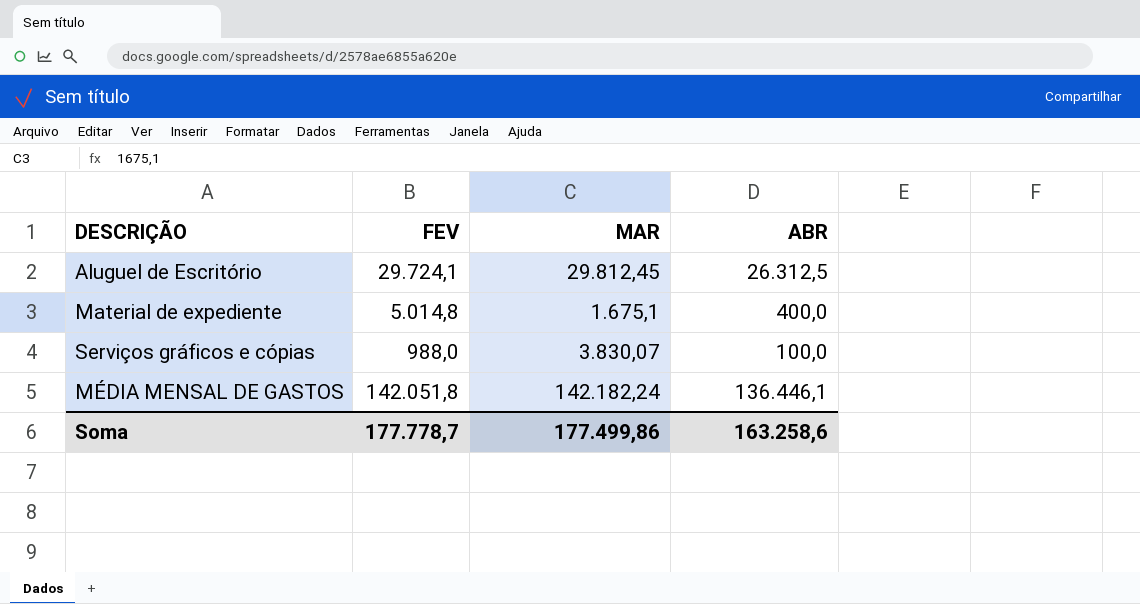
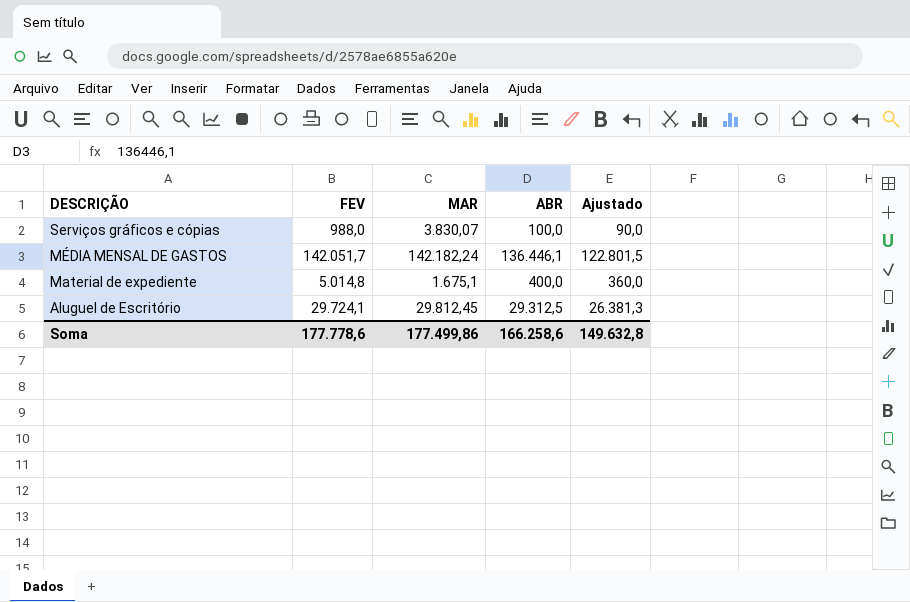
row order: none -> DESCRIÇÃO descending
column Ajustado | formula: none -> [ABR] * 0,9
MÉDIA MENSAL DE GASTOS | FEV: 142.051,8 -> 142.051,7
Aluguel de Escritório | ABR: 26.312,5 -> 29.312,5
Soma | FEV: 177.778,7 -> 177.778,6
Soma | ABR: 163.258,6 -> 166.258,6

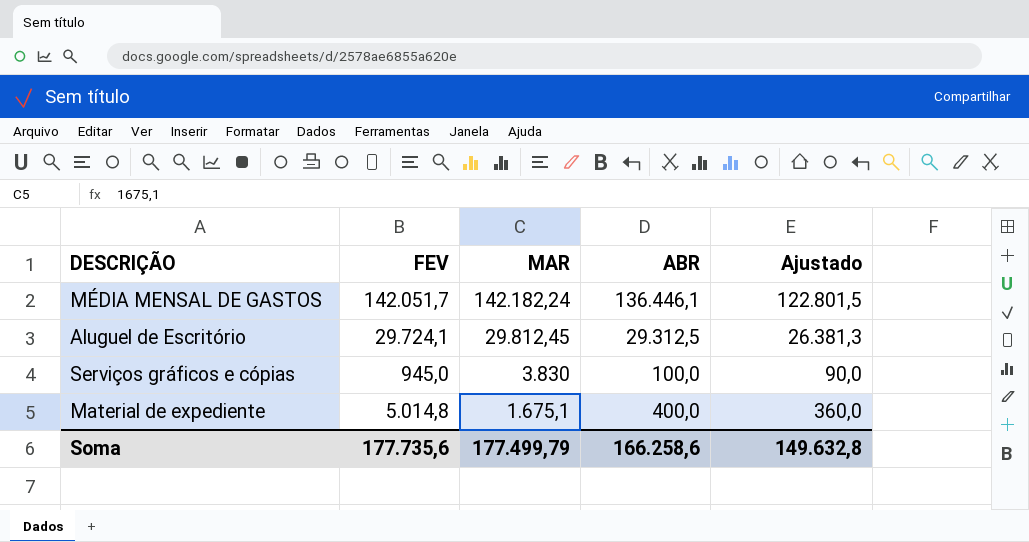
row order: DESCRIÇÃO descending -> MAR descending
Serviços gráficos e cópias | FEV: 988,0 -> 945,0
Serviços gráficos e cópias | MAR: 3.830,07 -> 3.830
Soma | FEV: 177.778,6 -> 177.735,6
Soma | MAR: 177.499,86 -> 177.499,79

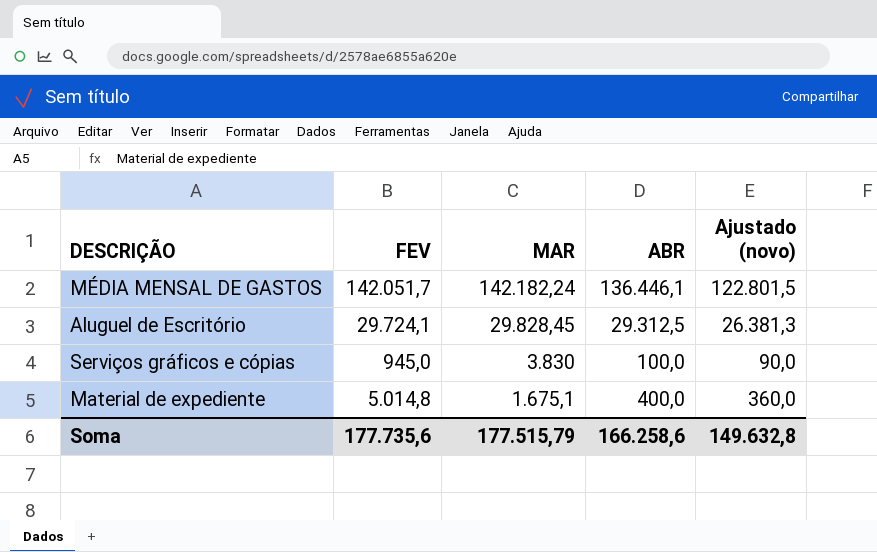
column name: Ajustado -> Ajustado (novo)
Aluguel de Escritório | MAR: 29.812,45 -> 29.828,45
Soma | MAR: 177.499,79 -> 177.515,79

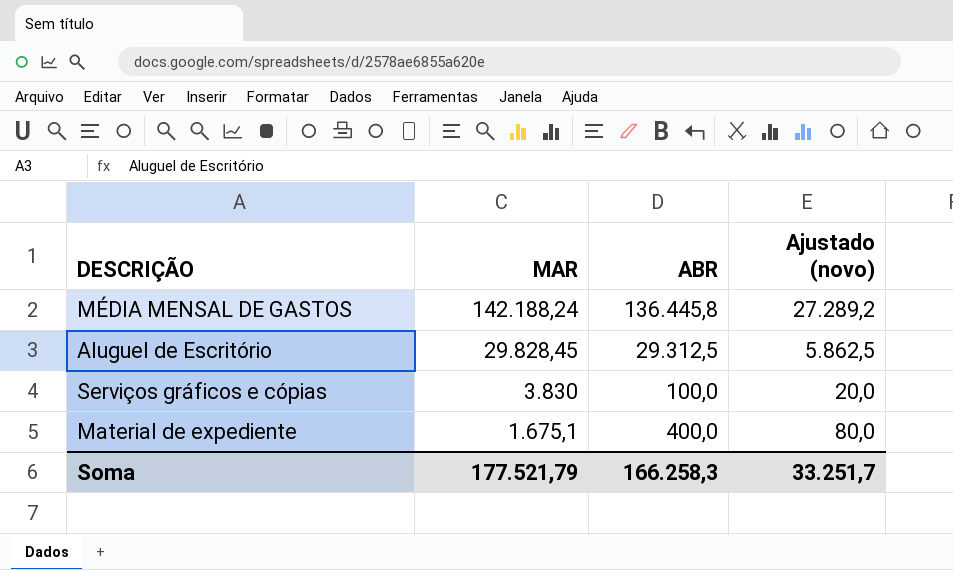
column FEV | position: 2 -> none
column Ajustado (novo) | formula: [ABR] * 0,9 -> [ABR] * 0,2
MÉDIA MENSAL DE GASTOS | MAR: 142.182,24 -> 142.188,24
MÉDIA MENSAL DE GASTOS | ABR: 136.446,1 -> 136.445,8
Soma | MAR: 177.515,79 -> 177.521,79
Soma | ABR: 166.258,6 -> 166.258,3
Soma | Ajustado (novo): 149.632,8 -> 33.251,7

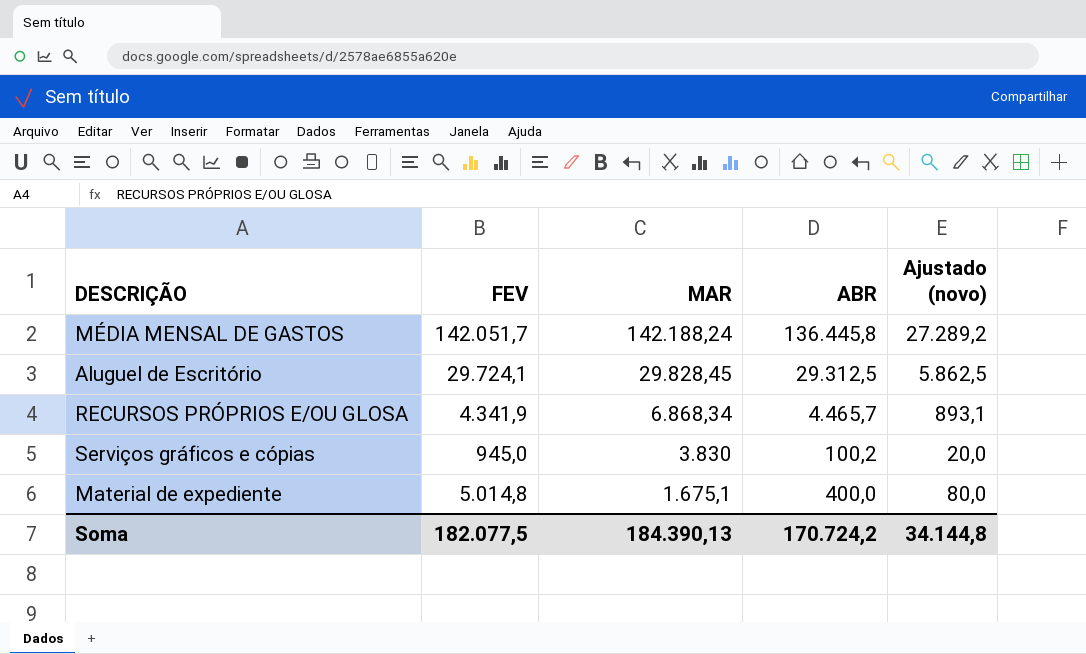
column FEV | position: none -> 2
row RECURSOS PRÓPRIOS E/OU GLOSA: none -> 4.341,9 | 6.868,34 | 4.465,7 | 893,1
Serviços gráficos e cópias | ABR: 100,0 -> 100,2
Soma | MAR: 177.521,79 -> 184.390,13
Soma | ABR: 166.258,3 -> 170.724,2
Soma | Ajustado (novo): 33.251,7 -> 34.144,8

